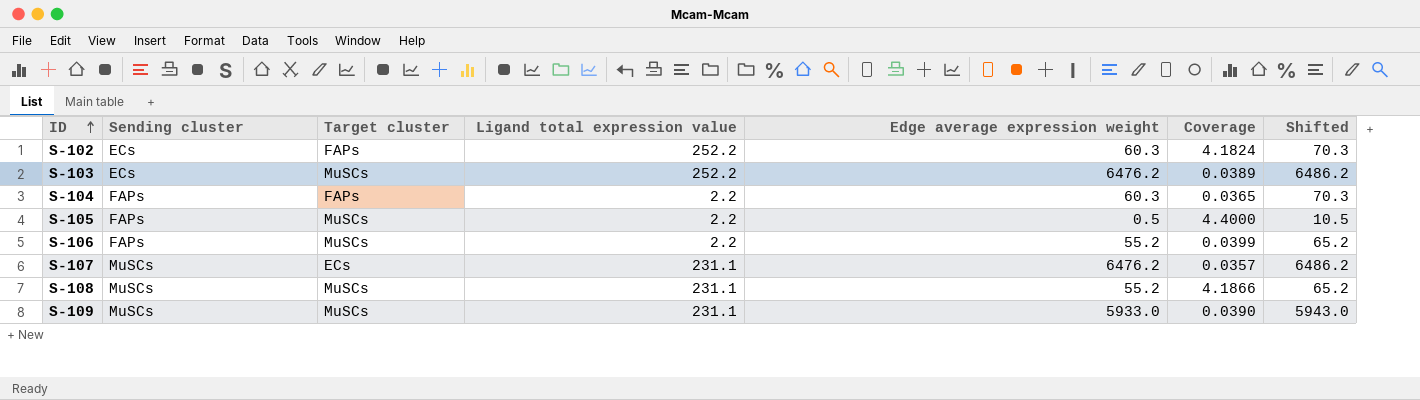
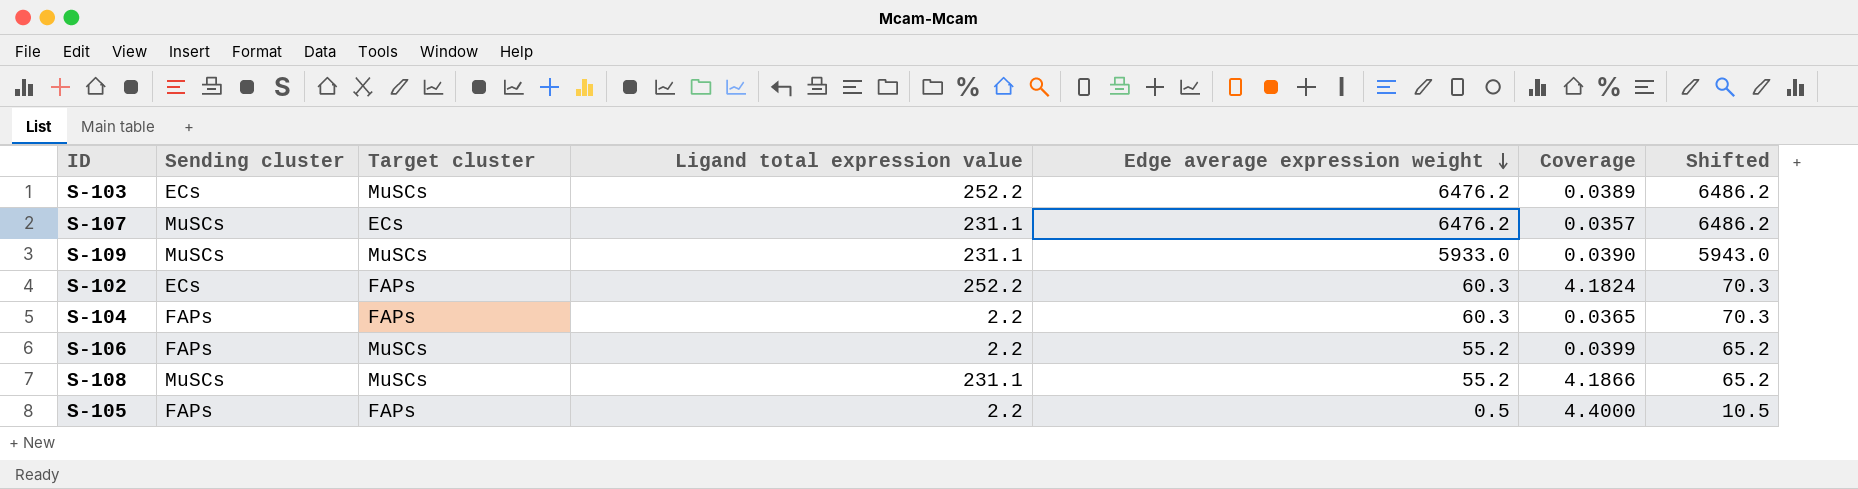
row order: ID ascending -> Edge average expression weight descending
S-105 | Target cluster: MuSCs -> FAPs

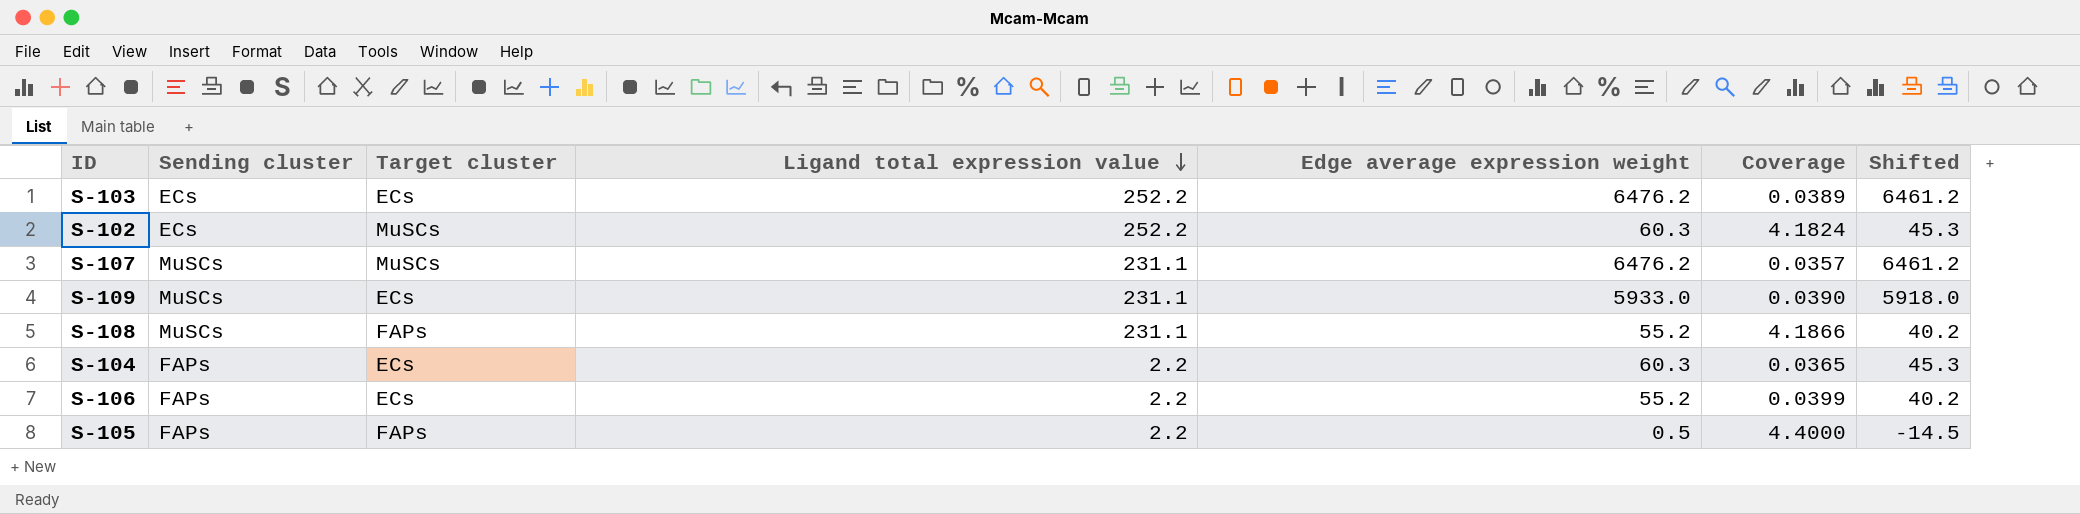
row order: Edge average expression weight descending -> Ligand total expression value descending
column Shifted | formula: [Edge average expression weight] + 10 -> [Edge average expression weight] - 15
S-103 | Target cluster: MuSCs -> ECs
S-102 | Target cluster: FAPs -> MuSCs
S-107 | Target cluster: ECs -> MuSCs
S-109 | Target cluster: MuSCs -> ECs
S-108 | Target cluster: MuSCs -> FAPs
S-104 | Target cluster: FAPs -> ECs
S-106 | Target cluster: MuSCs -> ECs

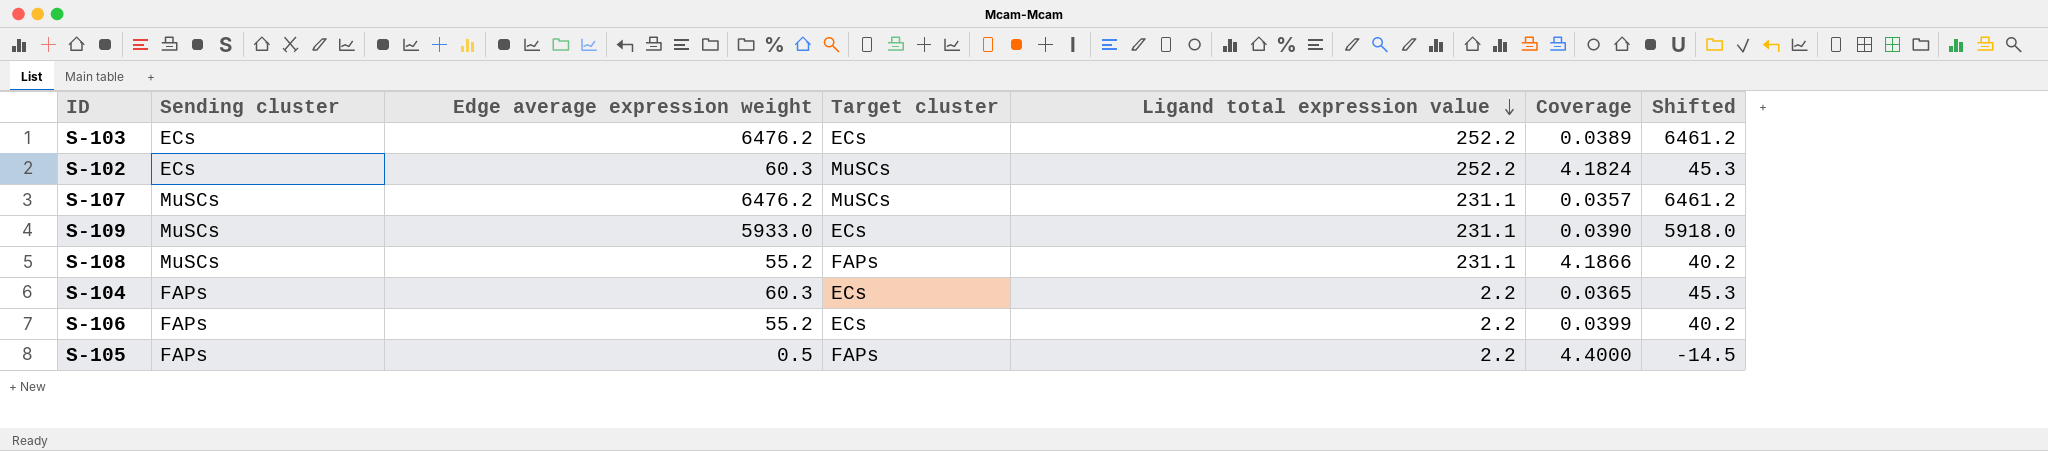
column Edge average expression weight | position: 5 -> 3

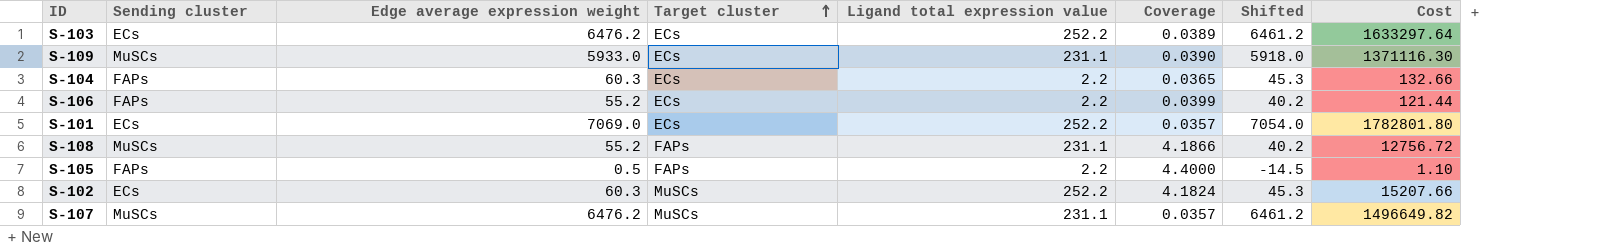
row order: Ligand total expression value descending -> Target cluster ascending
column Cost | formula: none -> [Edge average expression weight] * [Ligand total expression value]
row S-101: none -> ECs | 7069.0 | ECs | 252.2 | 0.0357 | 7054.0 | 1782801.80

